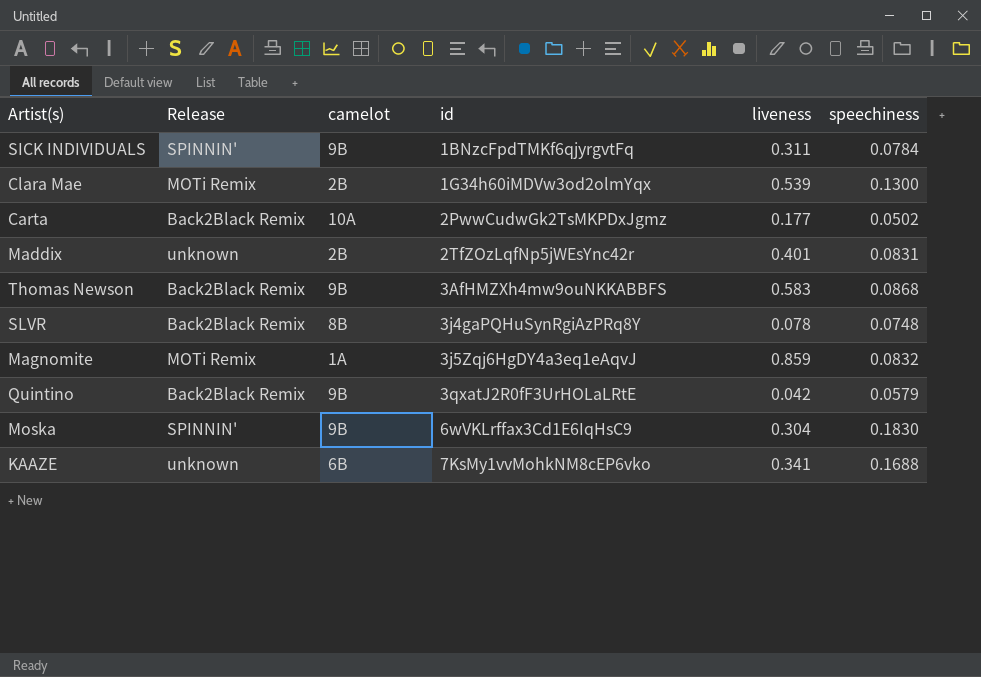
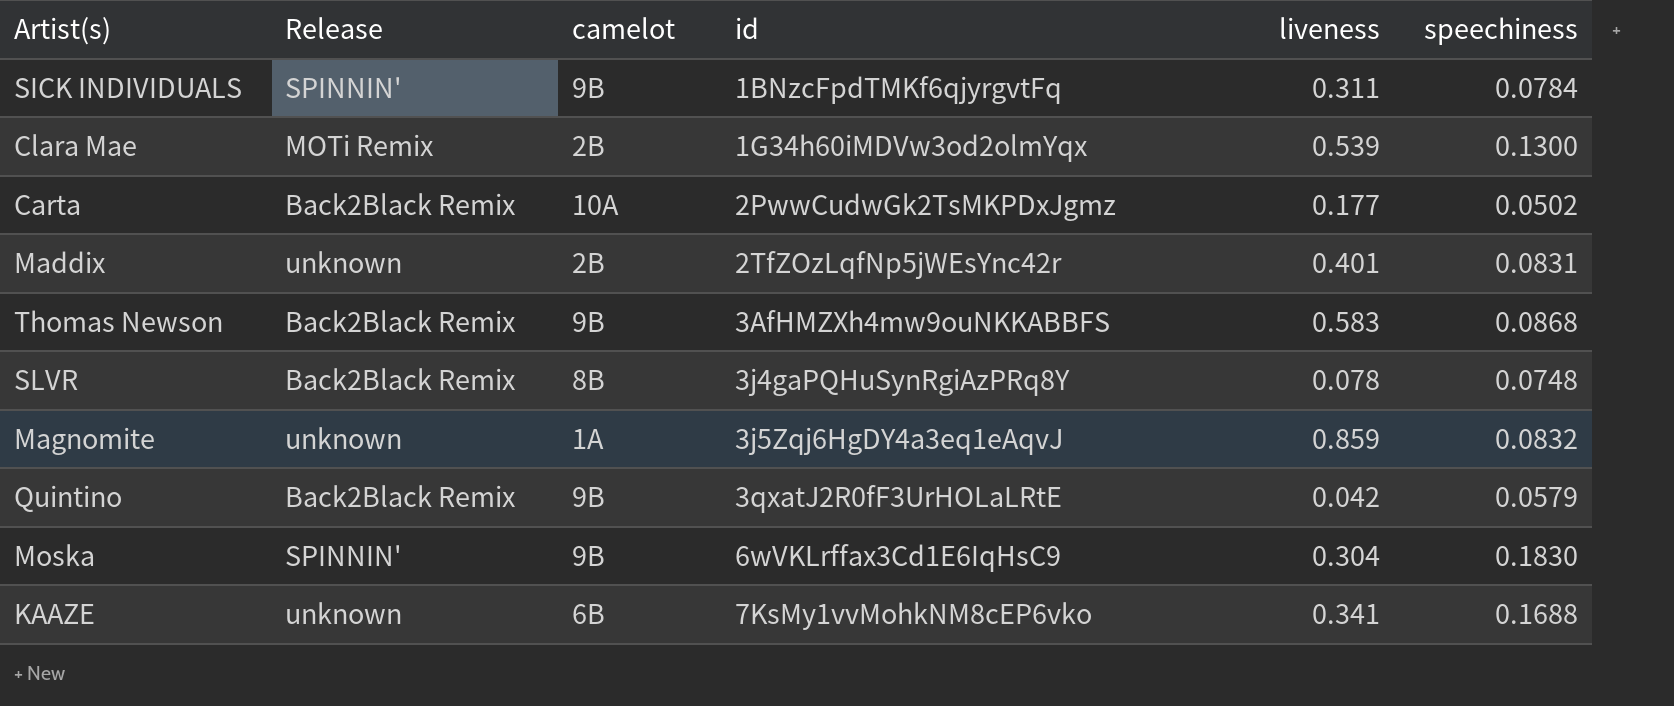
Magnomite | Release: MOTi Remix -> unknown

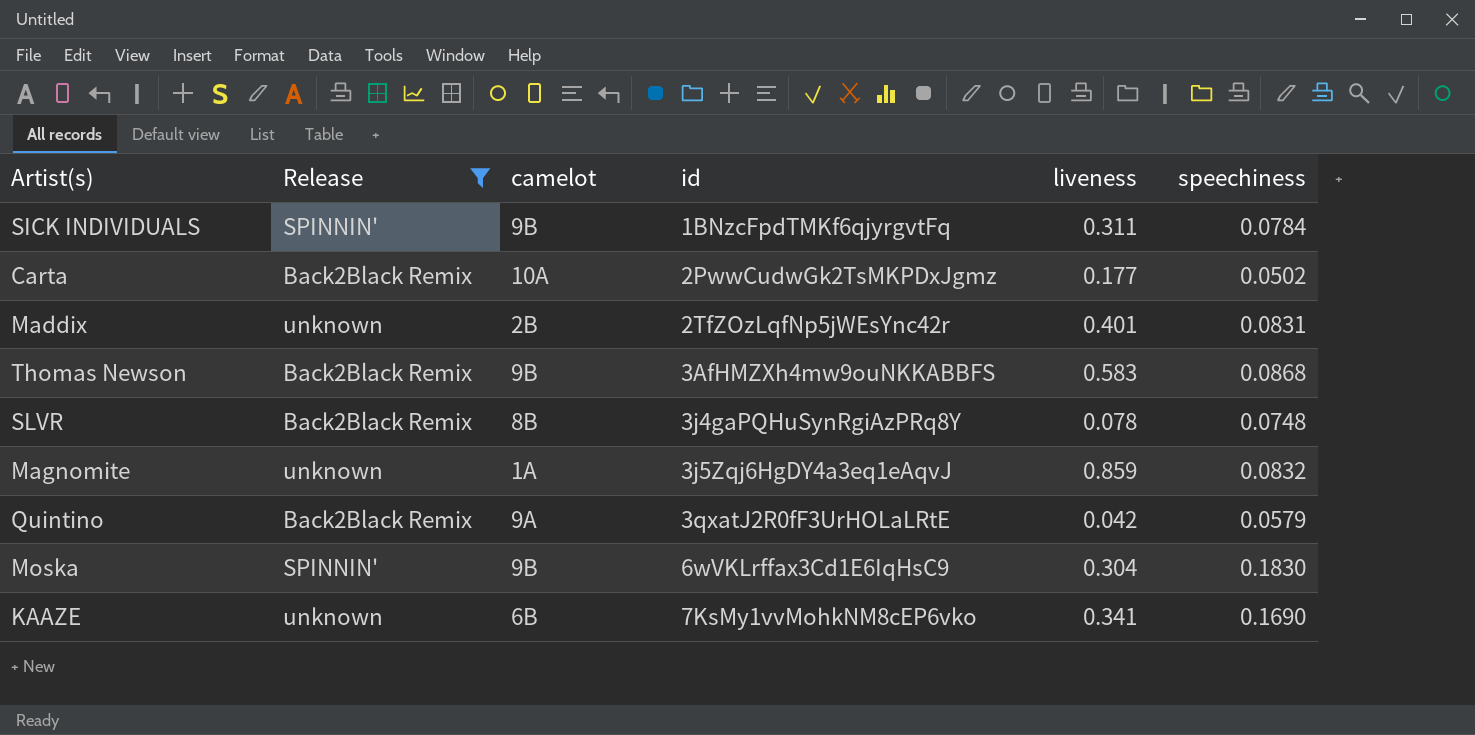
filter: none -> Release != MOTi Remix
Quintino | camelot: 9B -> 9A
KAAZE | speechiness: 0.1688 -> 0.1690

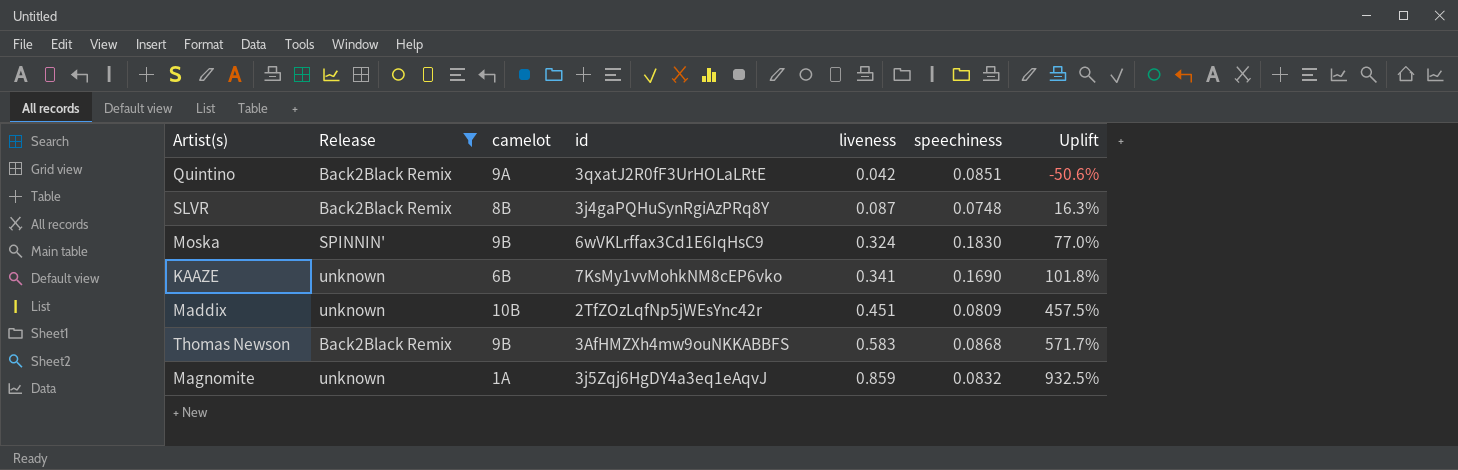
row order: id ascending -> liveness ascending
column Uplift | formula: none -> ([liveness] - [speechiness]) / [speechiness]
row SICK INDIVIDUALS: SPINNIN' | 9B | 1BNzcFpdTMKf6qjyrgvtFq | 0.311 | 0.0784 -> none
row Carta: Back2Black Remix | 10A | 2PwwCudwGk2TsMKPDxJgmz | 0.177 | 0.0502 -> none
Quintino | speechiness: 0.0579 -> 0.0851
SLVR | liveness: 0.078 -> 0.087
Moska | liveness: 0.304 -> 0.324
Maddix | camelot: 2B -> 10B
Maddix | liveness: 0.401 -> 0.451
Maddix | speechiness: 0.0831 -> 0.0809

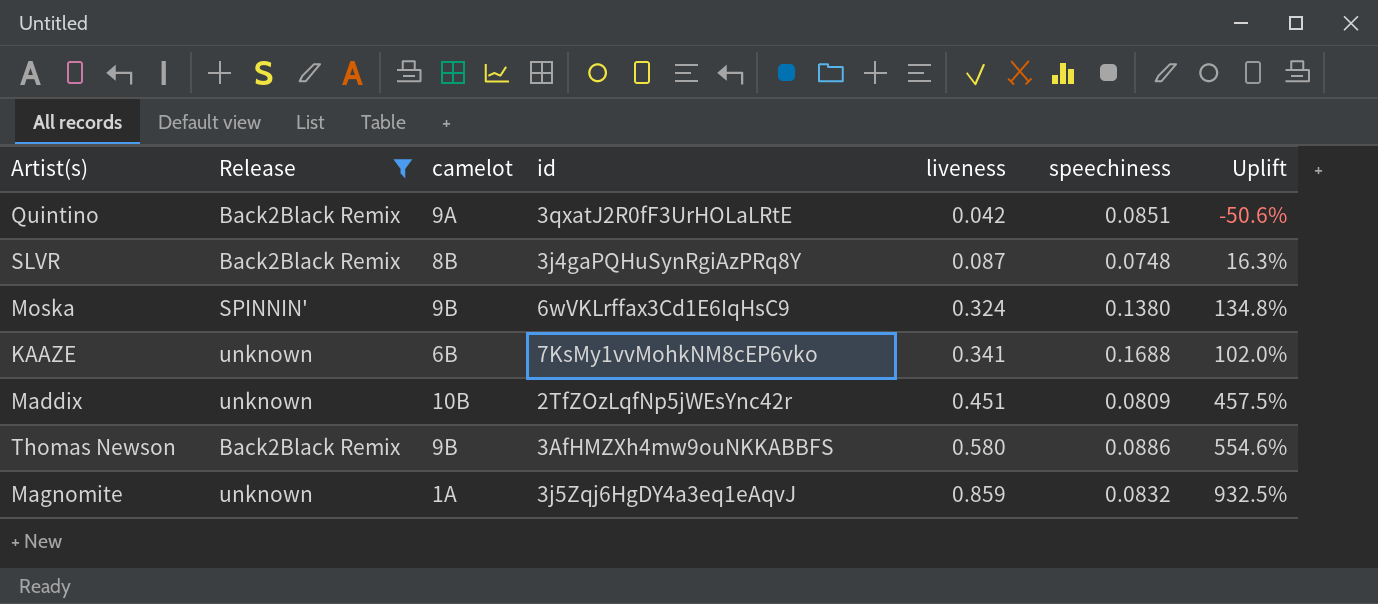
Moska | speechiness: 0.1830 -> 0.1380
Moska | Uplift: 77.0% -> 134.8%
KAAZE | speechiness: 0.1690 -> 0.1688
KAAZE | Uplift: 101.8% -> 102.0%
Thomas Newson | liveness: 0.583 -> 0.580
Thomas Newson | speechiness: 0.0868 -> 0.0886
Thomas Newson | Uplift: 571.7% -> 554.6%

